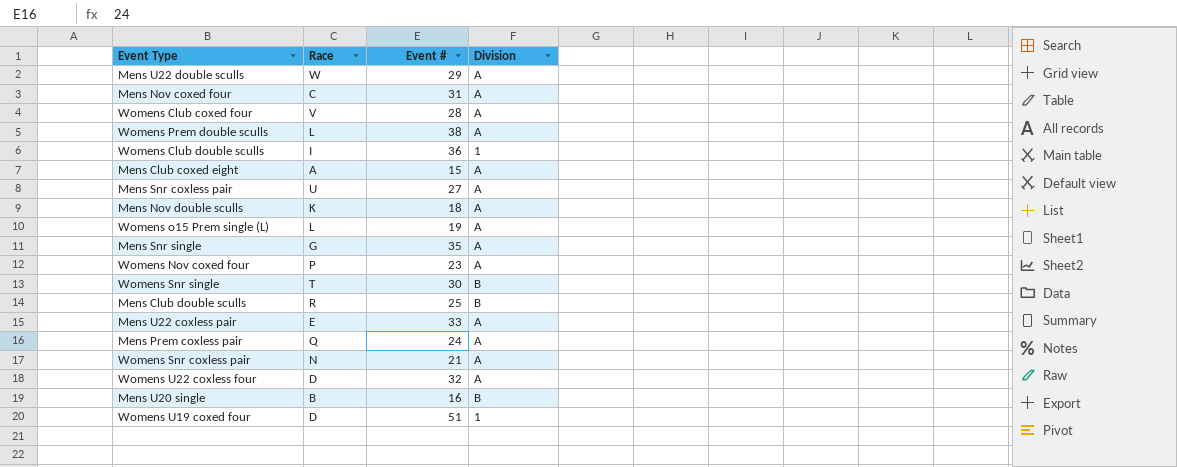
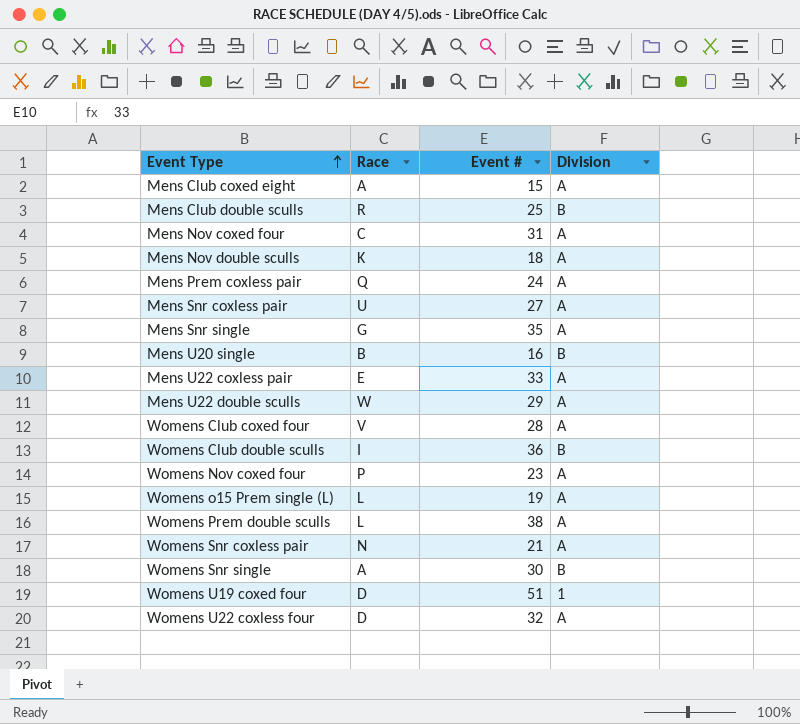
row order: none -> Event Type ascending
Womens Club double sculls | Division: 1 -> B
Womens Snr single | Race: T -> A

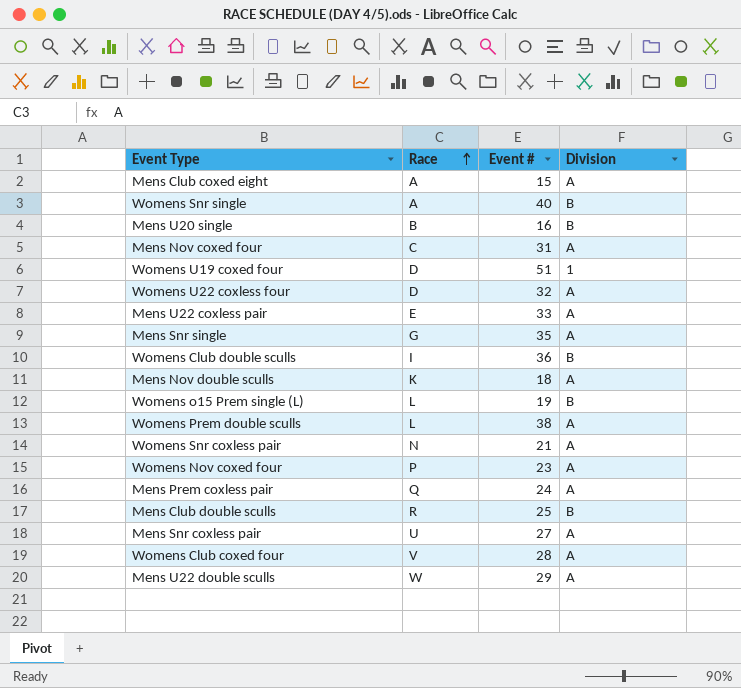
row order: Event Type ascending -> Race ascending
Womens Snr single | Event #: 30 -> 40
Womens o15 Prem single (L) | Division: A -> B

